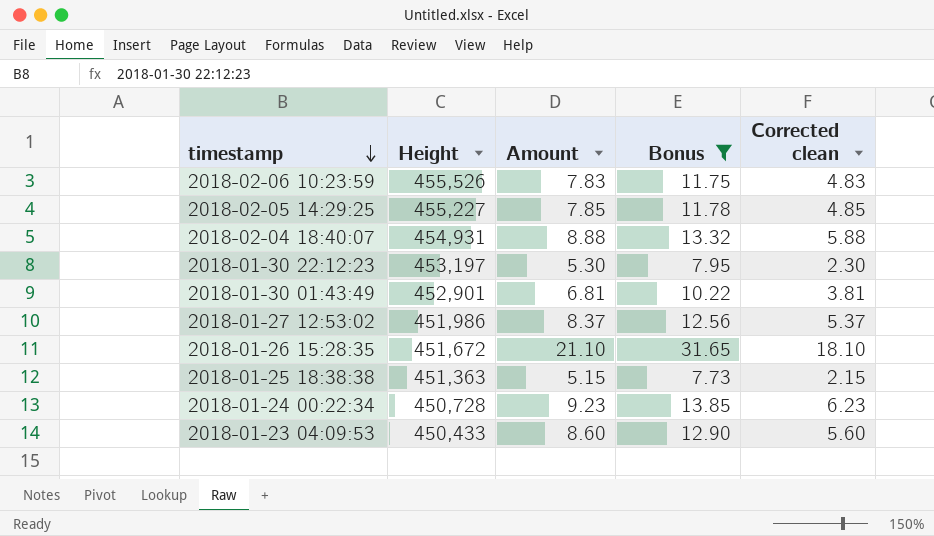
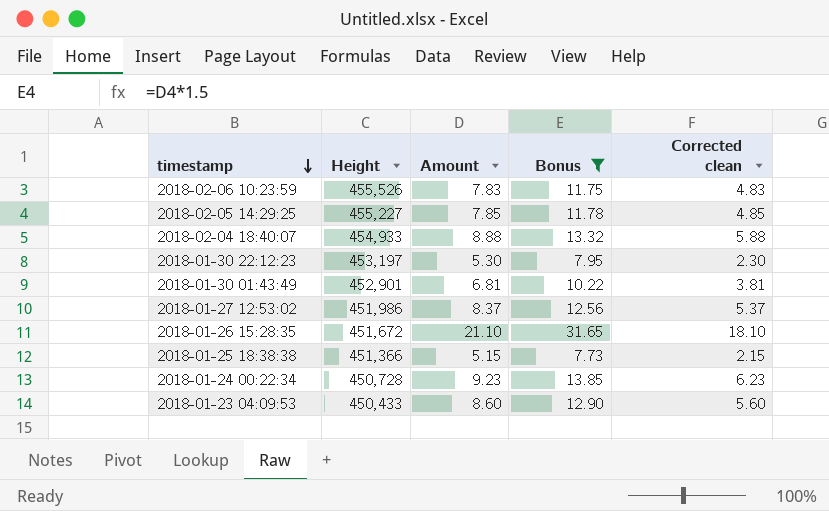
2018-02-04 18:40:07 | Height: 454,931 -> 454,933
2018-01-25 18:38:38 | Height: 451,363 -> 451,366

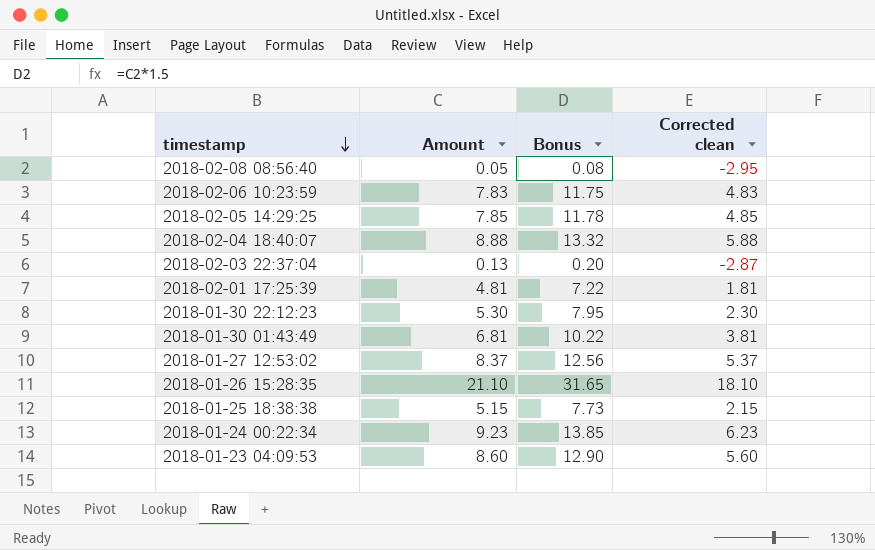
filter: Bonus >= 7.73 -> none
column Height | position: 2 -> none

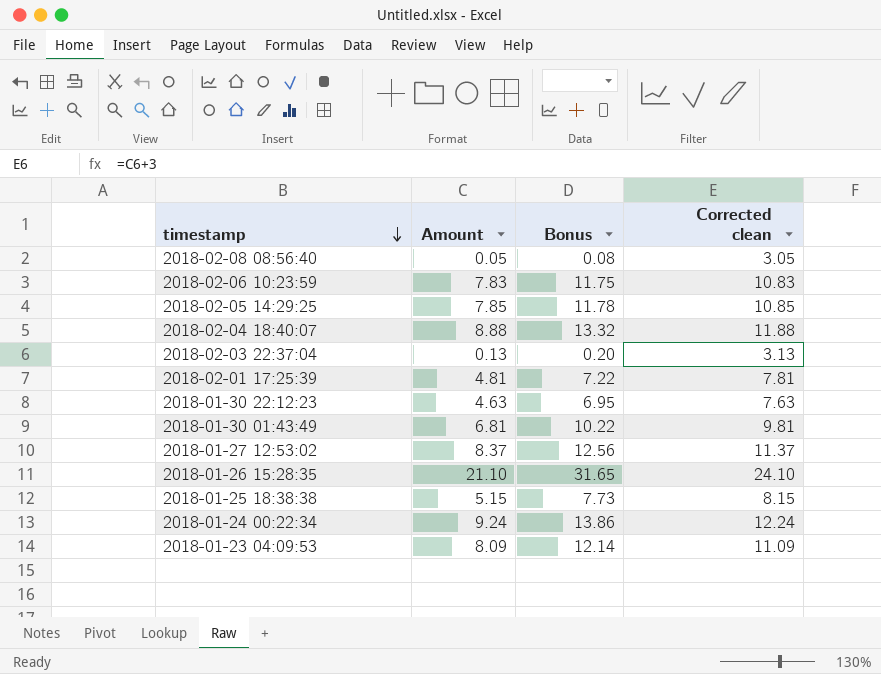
column Corrected clean | formula: [Amount] - 3 -> [Amount] + 3
2018-01-30 22:12:23 | Amount: 5.30 -> 4.63
2018-01-30 22:12:23 | Bonus: 7.95 -> 6.95
2018-01-24 00:22:34 | Amount: 9.23 -> 9.24
2018-01-24 00:22:34 | Bonus: 13.85 -> 13.86
2018-01-23 04:09:53 | Amount: 8.60 -> 8.09
2018-01-23 04:09:53 | Bonus: 12.90 -> 12.14

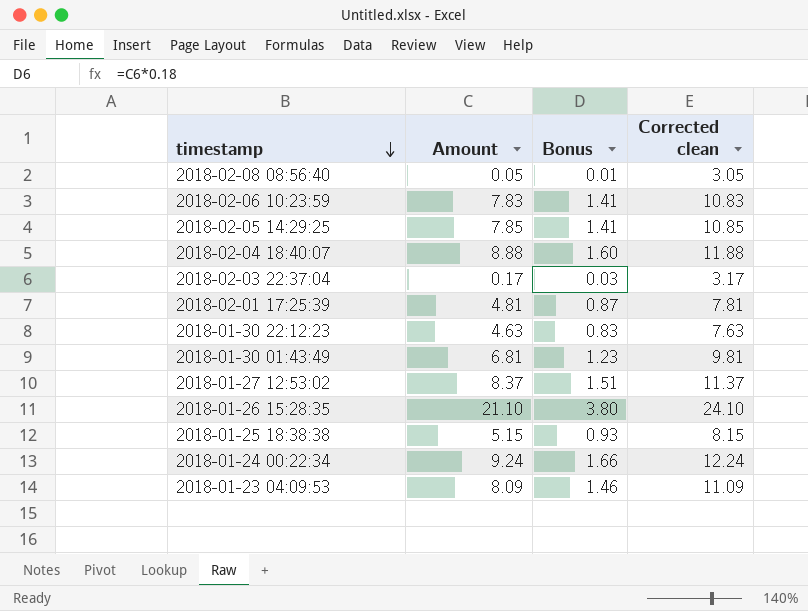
column Bonus | formula: [Amount] * 1.5 -> [Amount] * 0.18
2018-02-03 22:37:04 | Amount: 0.13 -> 0.17
2018-02-03 22:37:04 | Corrected clean: 3.13 -> 3.17

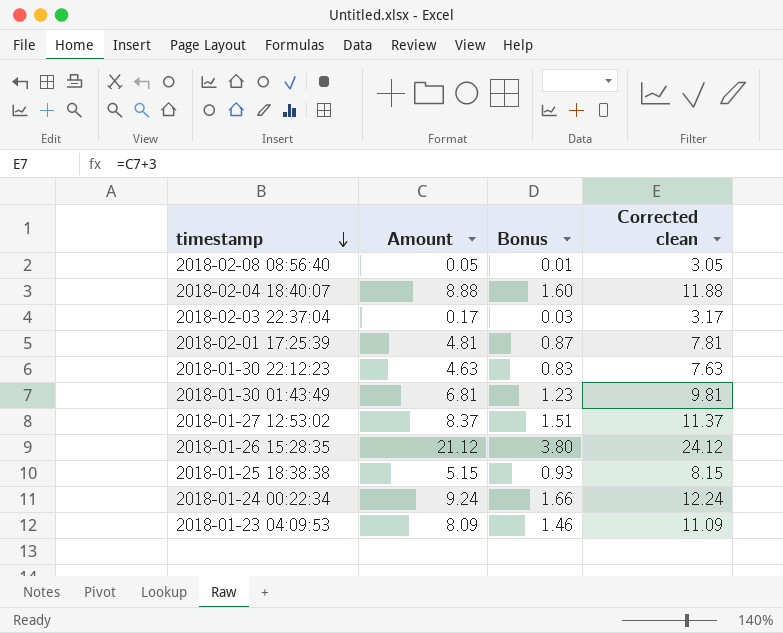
row 2018-02-06 10:23:59: 7.83 | 1.41 | 10.83 -> none
row 2018-02-05 14:29:25: 7.85 | 1.41 | 10.85 -> none
2018-01-26 15:28:35 | Amount: 21.10 -> 21.12
2018-01-26 15:28:35 | Corrected clean: 24.10 -> 24.12

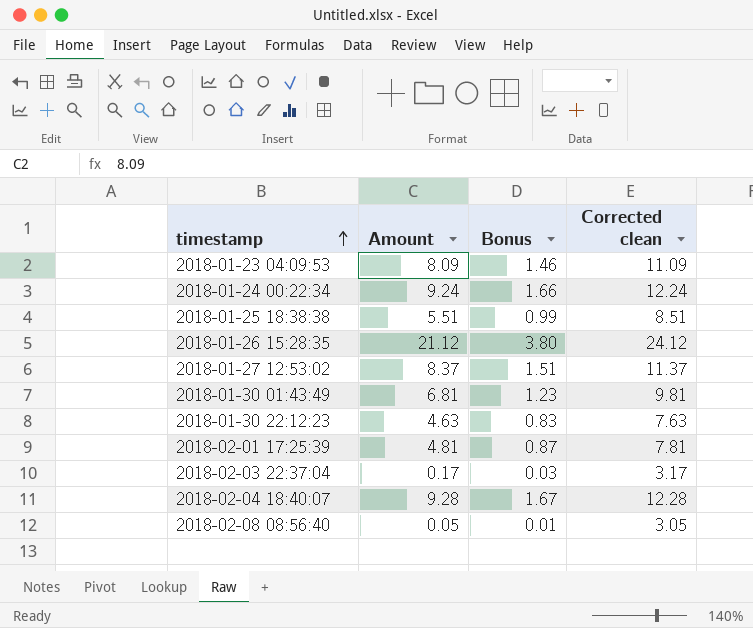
row order: timestamp descending -> timestamp ascending
2018-01-25 18:38:38 | Amount: 5.15 -> 5.51
2018-01-25 18:38:38 | Bonus: 0.93 -> 0.99
2018-01-25 18:38:38 | Corrected clean: 8.15 -> 8.51
2018-02-04 18:40:07 | Amount: 8.88 -> 9.28
2018-02-04 18:40:07 | Bonus: 1.60 -> 1.67
2018-02-04 18:40:07 | Corrected clean: 11.88 -> 12.28

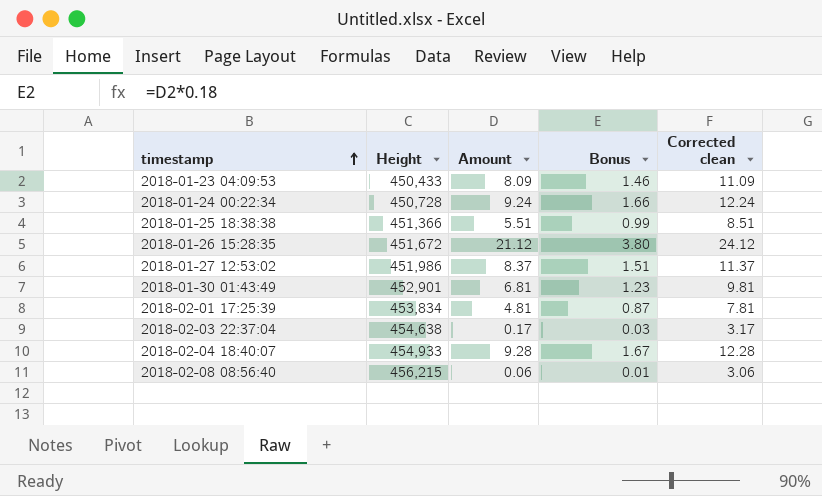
column Height | position: none -> 2
row 2018-01-30 22:12:23: 4.63 | 0.83 | 7.63 -> none
2018-02-08 08:56:40 | Amount: 0.05 -> 0.06
2018-02-08 08:56:40 | Corrected clean: 3.05 -> 3.06

